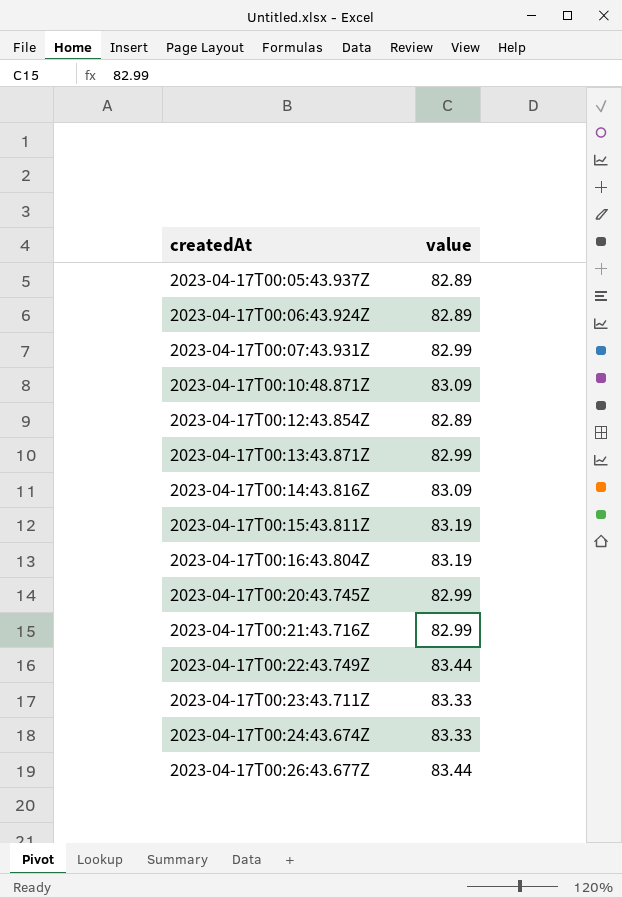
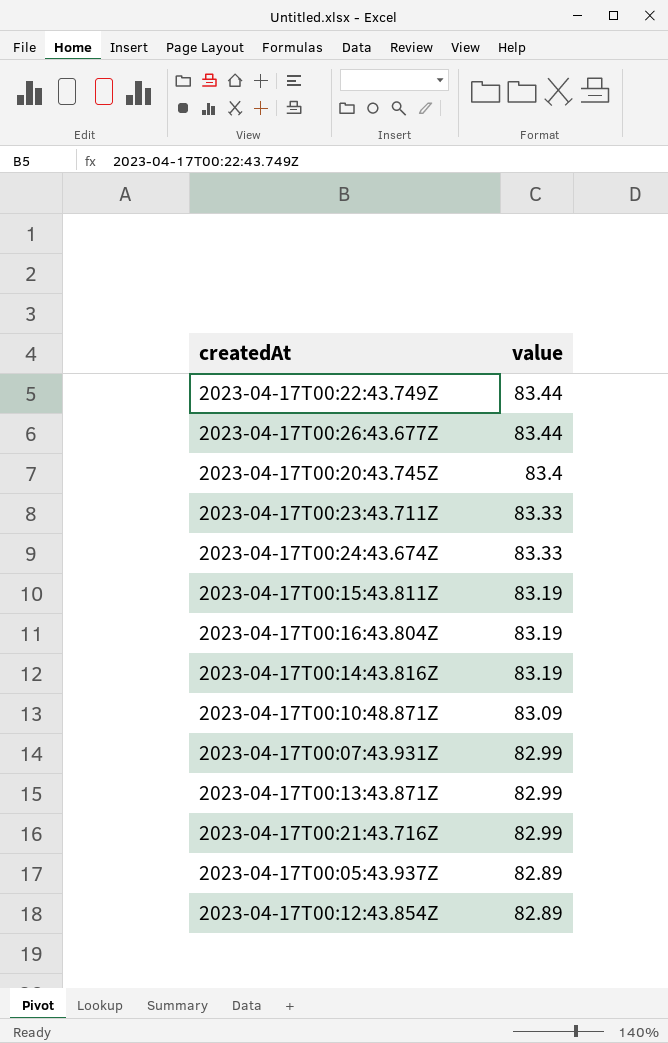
row order: createdAt ascending -> value descending
row 2023-04-17T00:06:43.924Z: 82.89 -> none
2023-04-17T00:20:43.745Z | value: 82.99 -> 83.4
2023-04-17T00:14:43.816Z | value: 83.09 -> 83.19

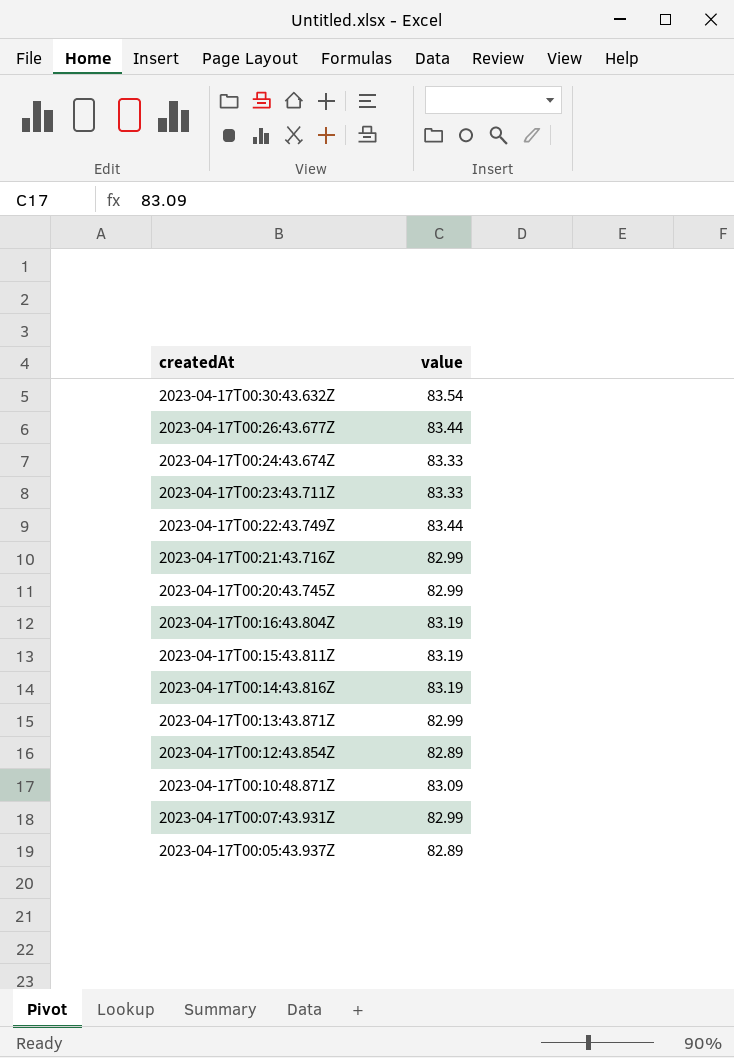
row order: value descending -> createdAt descending
row 2023-04-17T00:30:43.632Z: none -> 83.54
2023-04-17T00:20:43.745Z | value: 83.4 -> 82.99

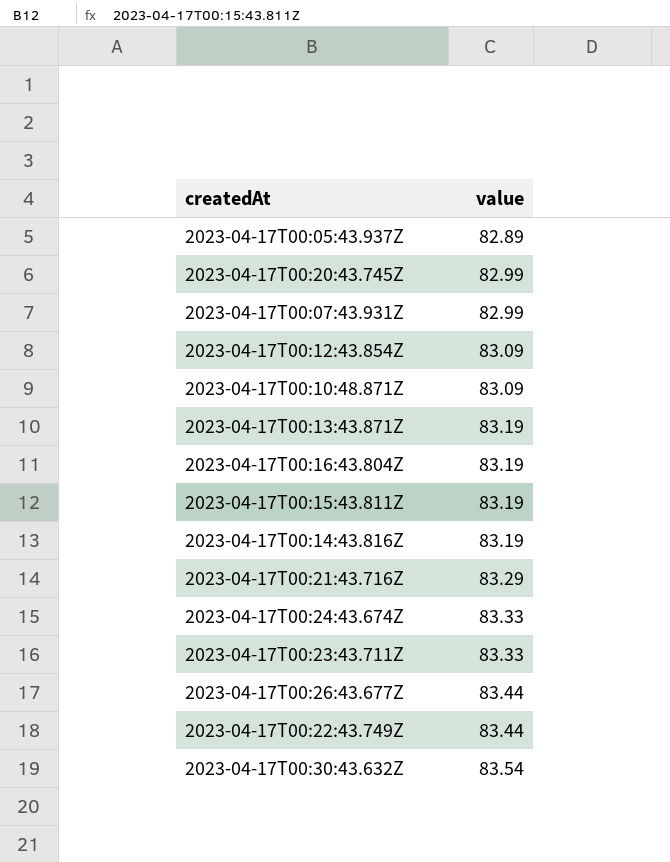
row order: createdAt descending -> value ascending
2023-04-17T00:12:43.854Z | value: 82.89 -> 83.09
2023-04-17T00:13:43.871Z | value: 82.99 -> 83.19
2023-04-17T00:21:43.716Z | value: 82.99 -> 83.29

